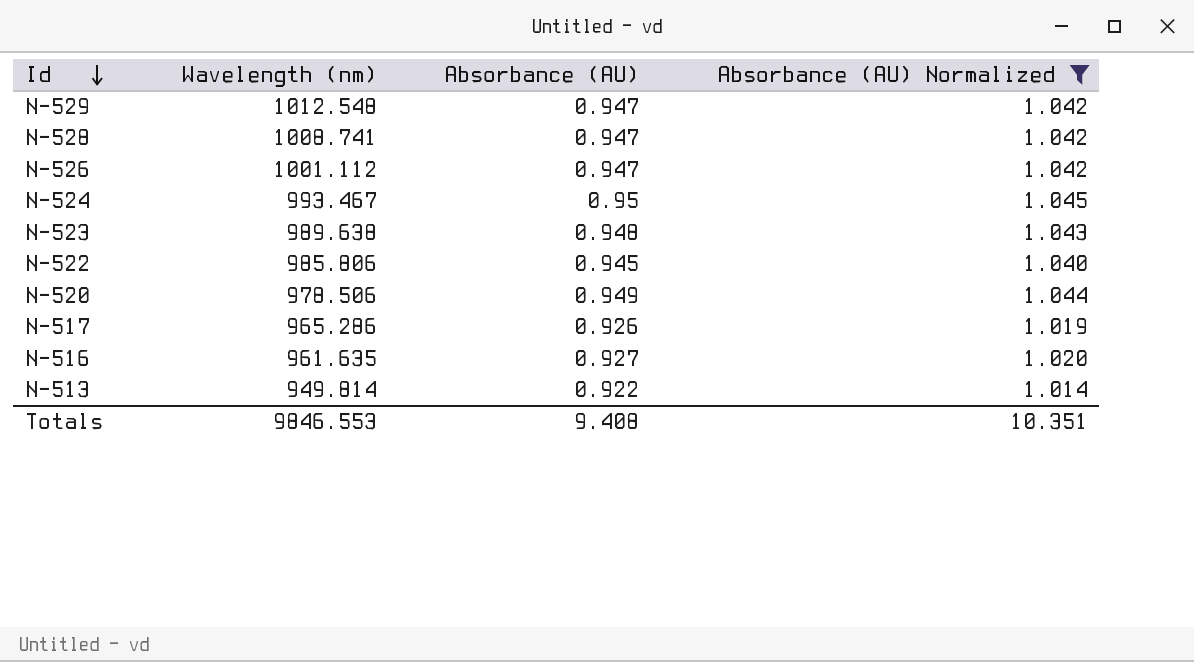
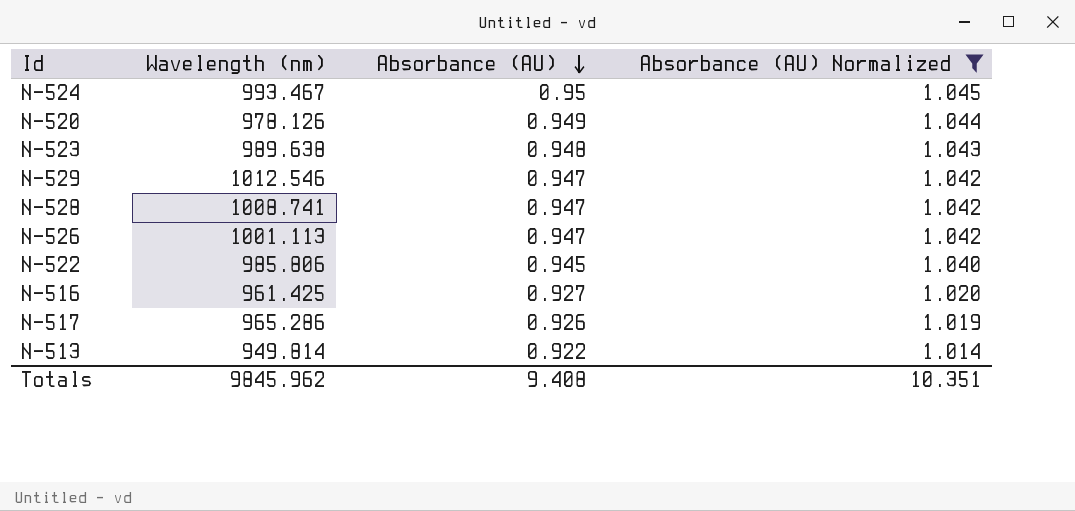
row order: Id descending -> Absorbance (AU) descending
N-520 | Wavelength (nm): 978.506 -> 978.126
N-529 | Wavelength (nm): 1012.548 -> 1012.546
N-526 | Wavelength (nm): 1001.112 -> 1001.113
N-516 | Wavelength (nm): 961.635 -> 961.425
Totals | Wavelength (nm): 9846.553 -> 9845.962

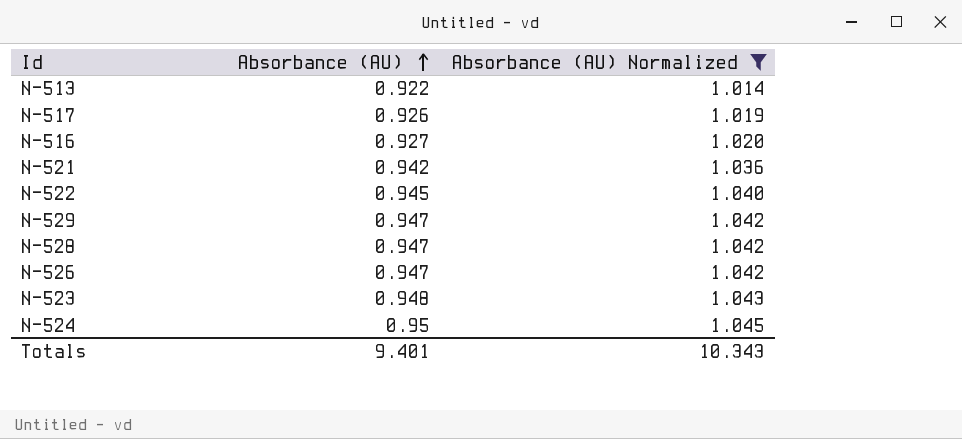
row order: Absorbance (AU) descending -> Absorbance (AU) ascending
column Wavelength (nm) | position: 2 -> none
row N-520: 978.126 | 0.949 | 1.044 -> none
row N-521: none -> 0.942 | 1.036
Totals | Absorbance (AU): 9.408 -> 9.401
Totals | Absorbance (AU) Normalized: 10.351 -> 10.343

